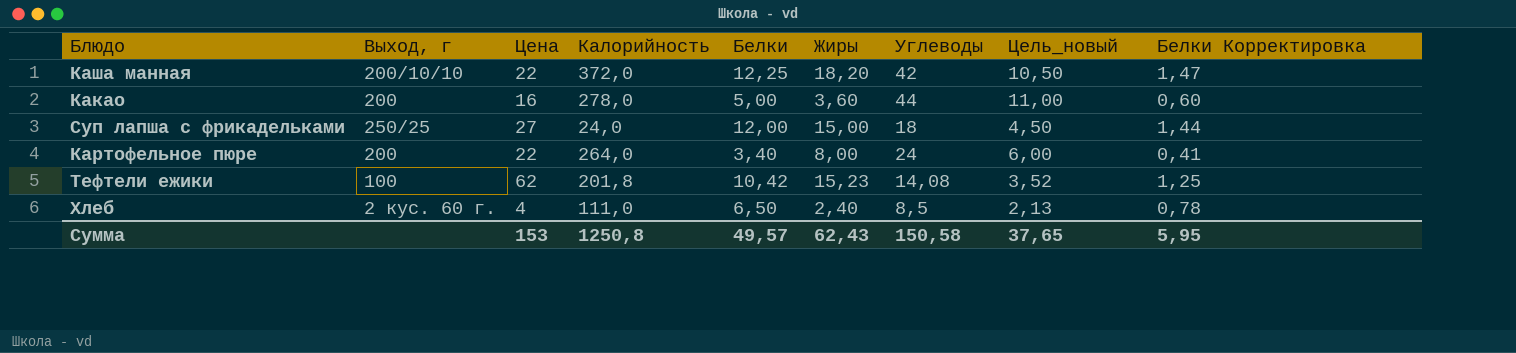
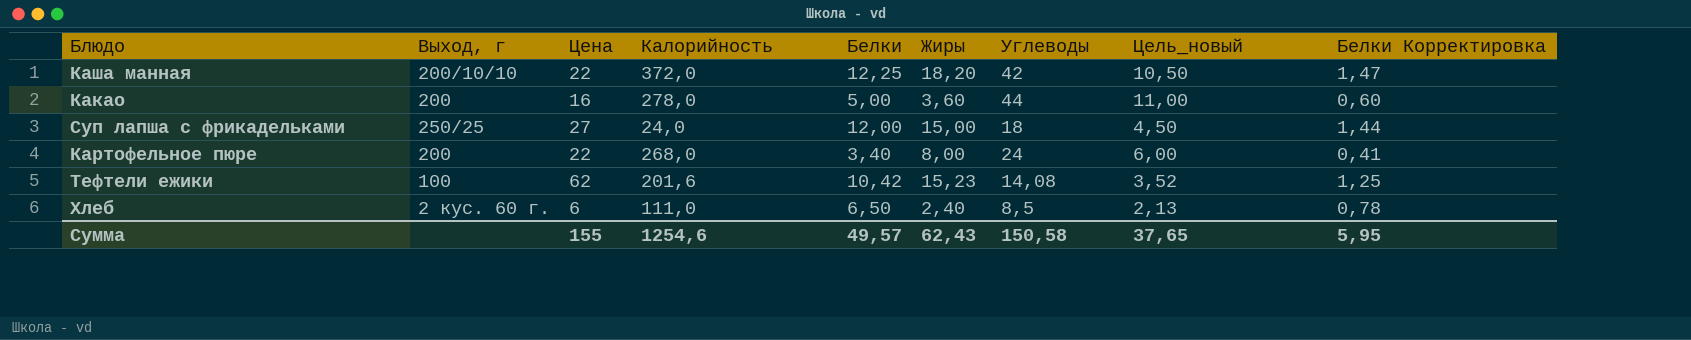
Картофельное пюре | Калорийность: 264,0 -> 268,0
Тефтели ежики | Калорийность: 201,8 -> 201,6
Хлеб | Цена: 4 -> 6
Сумма | Цена: 153 -> 155
Сумма | Калорийность: 1250,8 -> 1254,6

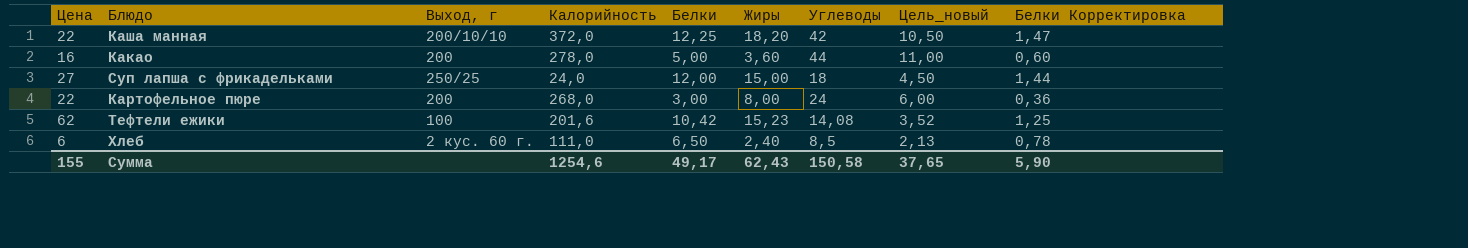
column Цена | position: 3 -> 1
Картофельное пюре | Белки: 3,40 -> 3,00
Картофельное пюре | Белки Корректировка: 0,41 -> 0,36
Сумма | Белки: 49,57 -> 49,17
Сумма | Белки Корректировка: 5,95 -> 5,90

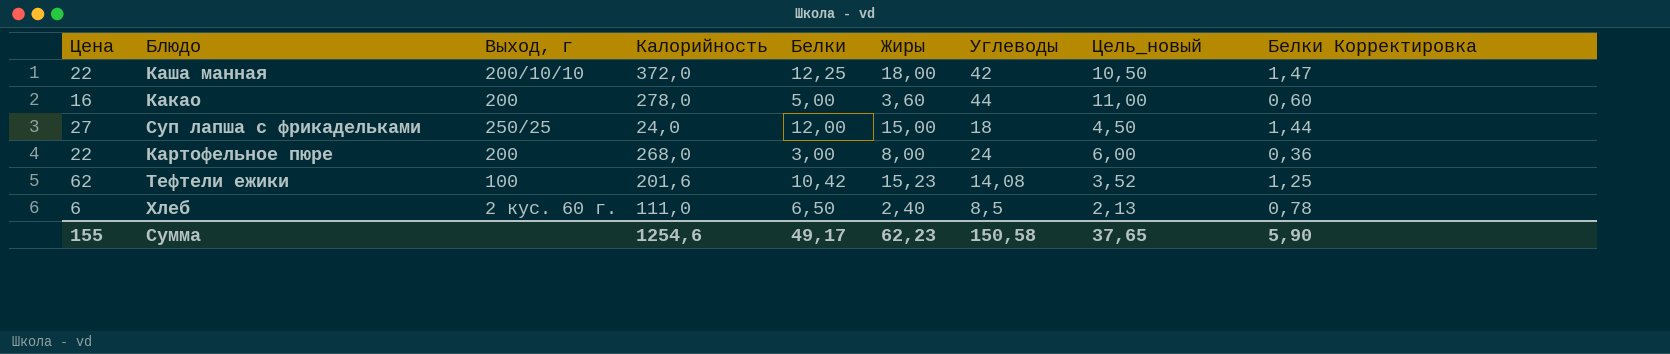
Каша манная | Жиры: 18,20 -> 18,00
Сумма | Жиры: 62,43 -> 62,23

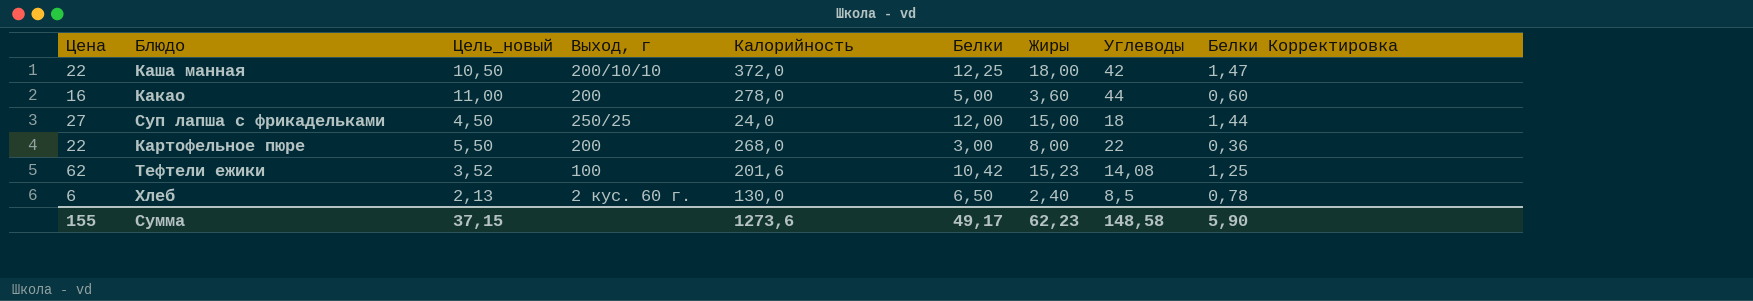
column Цель_новый | position: 8 -> 3
Картофельное пюре | Цель_новый: 6,00 -> 5,50
Картофельное пюре | Углеводы: 24 -> 22
Хлеб | Калорийность: 111,0 -> 130,0
Сумма | Цель_новый: 37,65 -> 37,15
Сумма | Калорийность: 1254,6 -> 1273,6
Сумма | Углеводы: 150,58 -> 148,58

